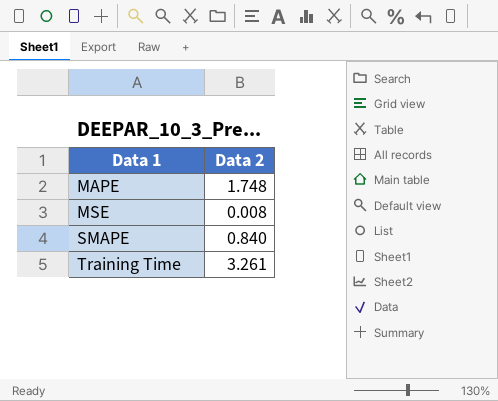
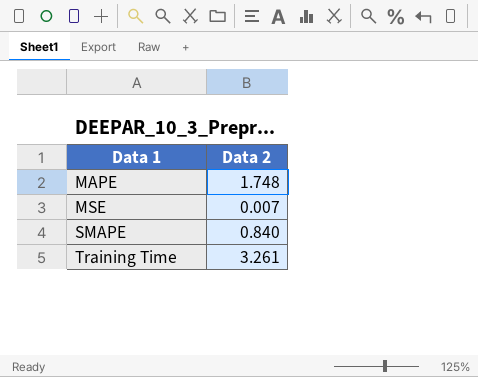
MSE | Data 2: 0.008 -> 0.007

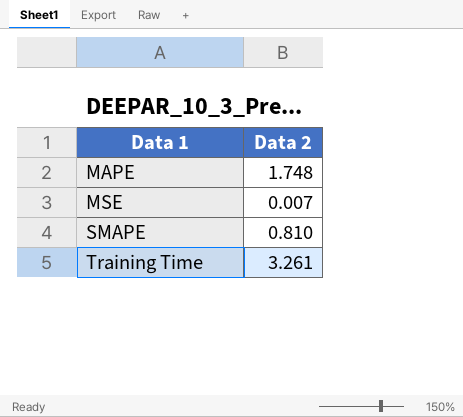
SMAPE | Data 2: 0.840 -> 0.810

